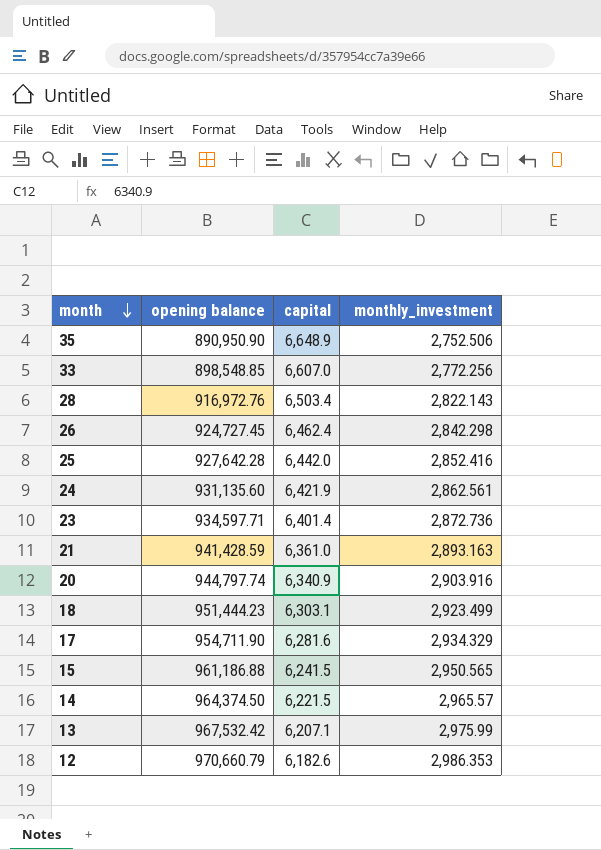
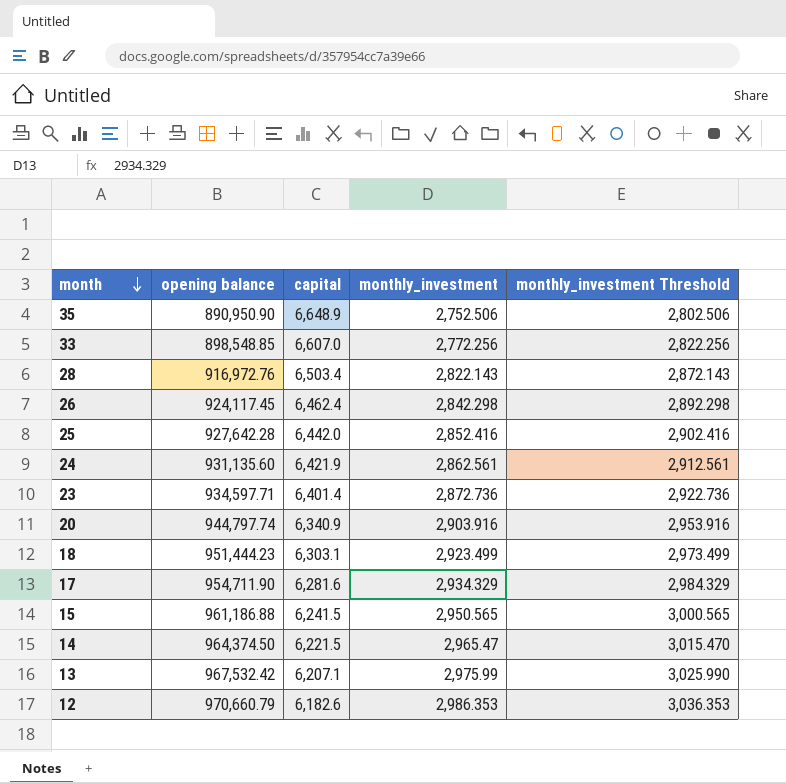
column monthly_investment Threshold | formula: none -> [monthly_investment] + 50
row 21: 941,428.59 | 6,361.0 | 2,893.163 -> none
26 | opening balance: 924,727.45 -> 924,117.45
14 | monthly_investment: 2,965.57 -> 2,965.47

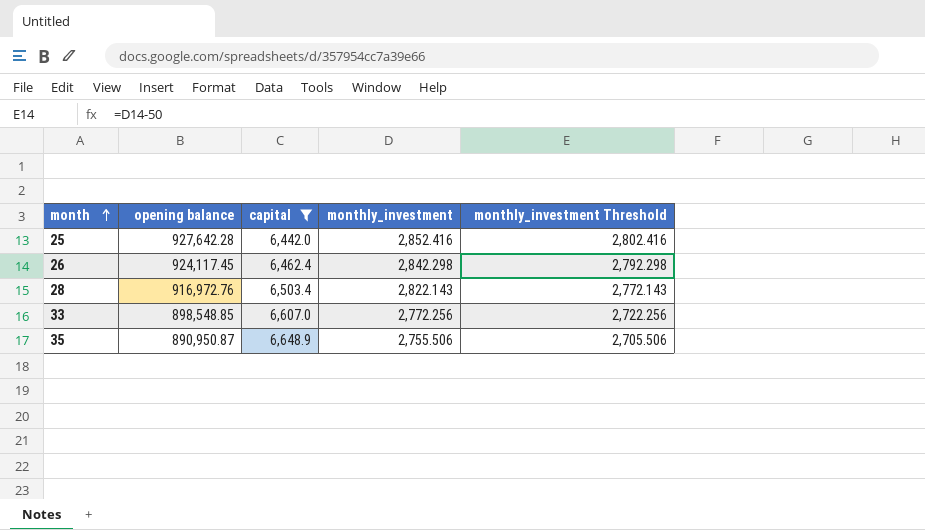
filter: none -> capital >= 6,442.0
row order: month descending -> month ascending
column monthly_investment Threshold | formula: [monthly_investment] + 50 -> [monthly_investment] - 50
35 | opening balance: 890,950.90 -> 890,950.87
35 | monthly_investment: 2,752.506 -> 2,755.506

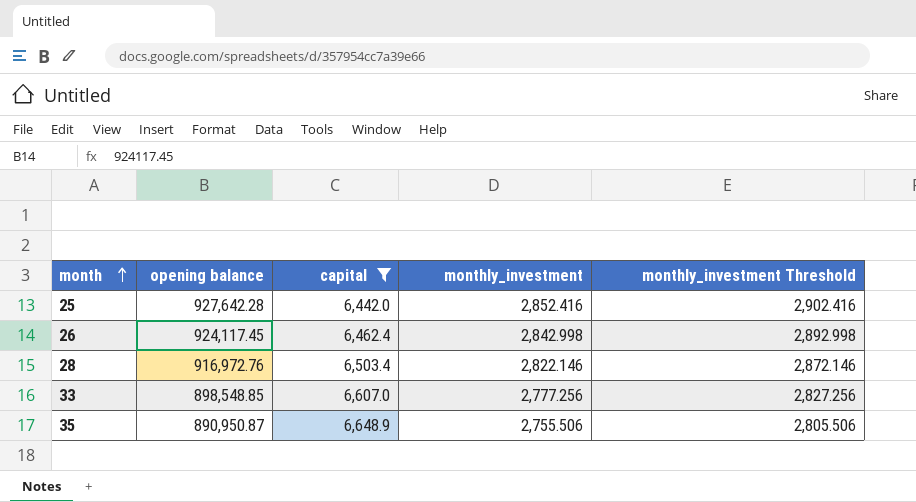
column monthly_investment Threshold | formula: [monthly_investment] - 50 -> [monthly_investment] + 50
26 | monthly_investment: 2,842.298 -> 2,842.998
28 | monthly_investment: 2,822.143 -> 2,822.146
33 | monthly_investment: 2,772.256 -> 2,777.256

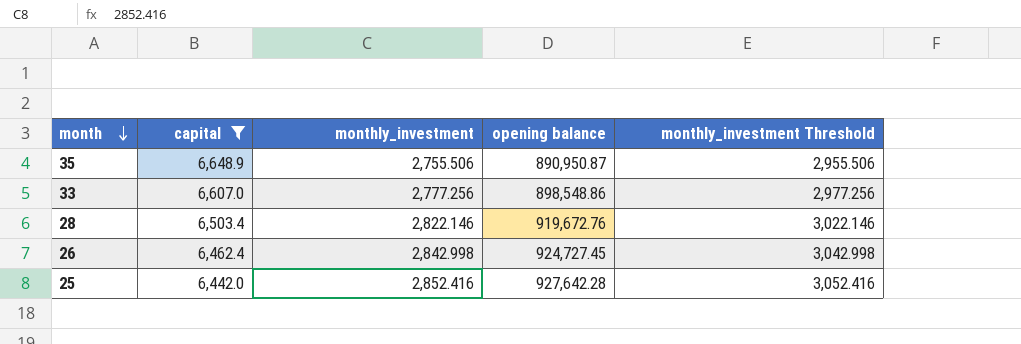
row order: month ascending -> month descending
column opening balance | position: 2 -> 4
column monthly_investment Threshold | formula: [monthly_investment] + 50 -> [monthly_investment] + 200
33 | opening balance: 898,548.85 -> 898,548.86
28 | opening balance: 916,972.76 -> 919,672.76
26 | opening balance: 924,117.45 -> 924,727.45

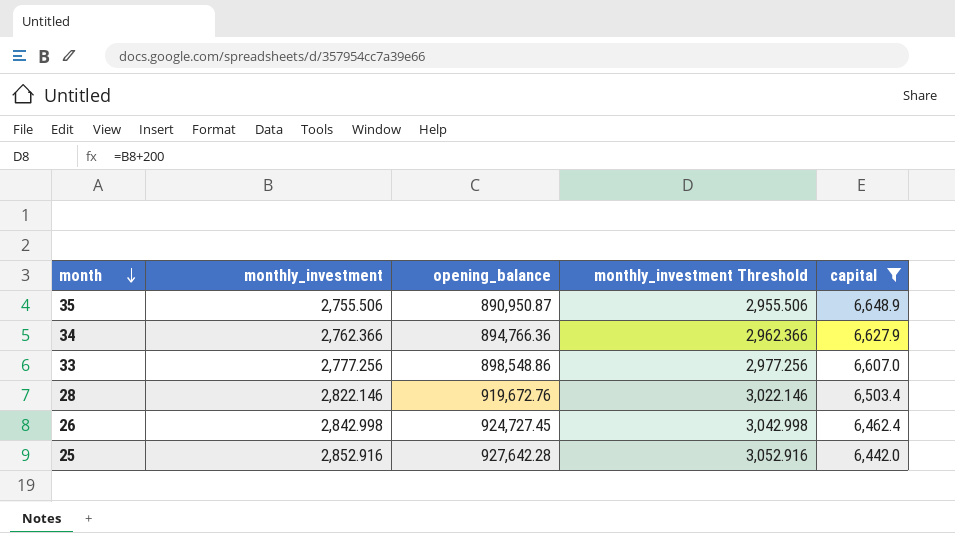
column name: opening balance -> opening_balance
column capital | position: 2 -> 5
row 34: none -> 2,762.366 | 894,766.36 | 2,962.366 | 6,627.9
25 | monthly_investment: 2,852.416 -> 2,852.916
25 | monthly_investment Threshold: 3,052.416 -> 3,052.916

